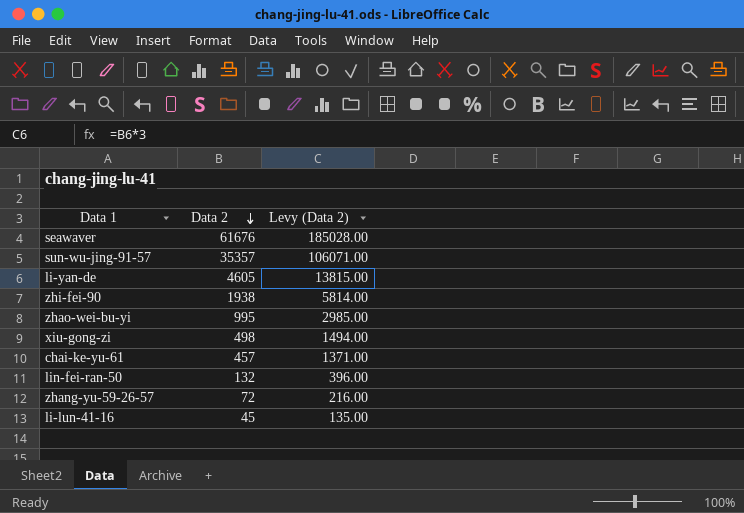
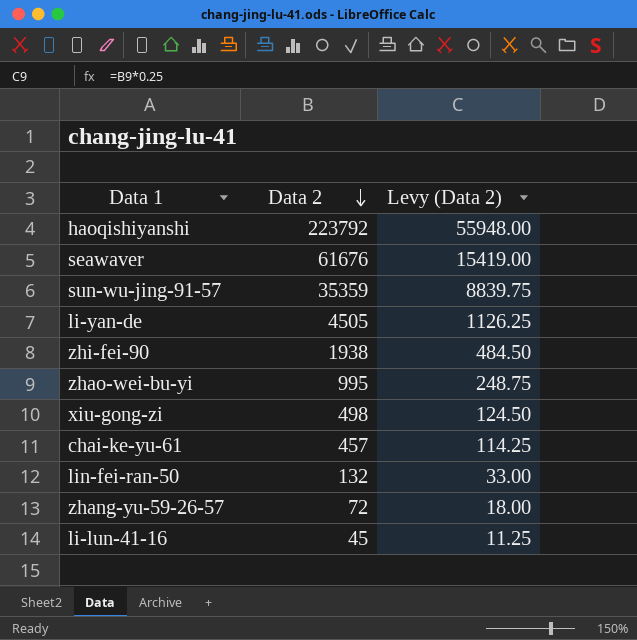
column Levy (Data 2) | formula: [Data 2] * 3 -> [Data 2] * 0.25
row haoqishiyanshi: none -> 223792 | 55948.00
sun-wu-jing-91-57 | Data 2: 35357 -> 35359
li-yan-de | Data 2: 4605 -> 4505

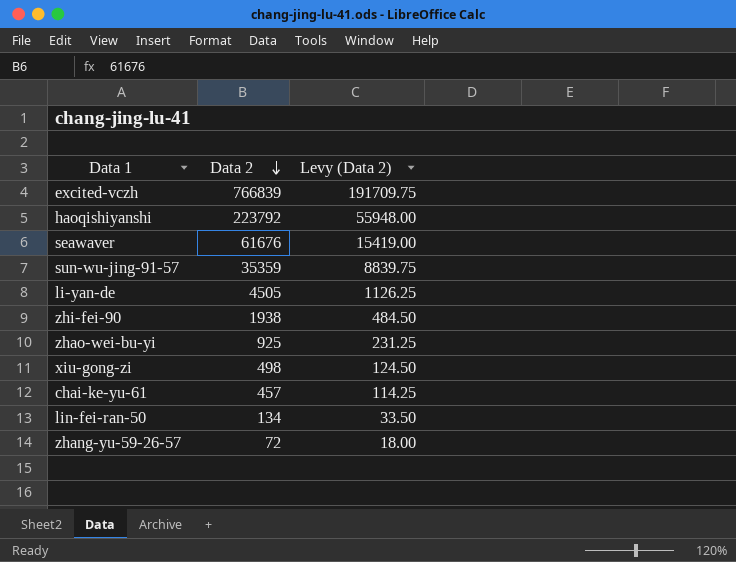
row li-lun-41-16: 45 | 11.25 -> none
row excited-vczh: none -> 766839 | 191709.75
zhao-wei-bu-yi | Data 2: 995 -> 925
zhao-wei-bu-yi | Levy (Data 2): 248.75 -> 231.25
lin-fei-ran-50 | Data 2: 132 -> 134
lin-fei-ran-50 | Levy (Data 2): 33.00 -> 33.50

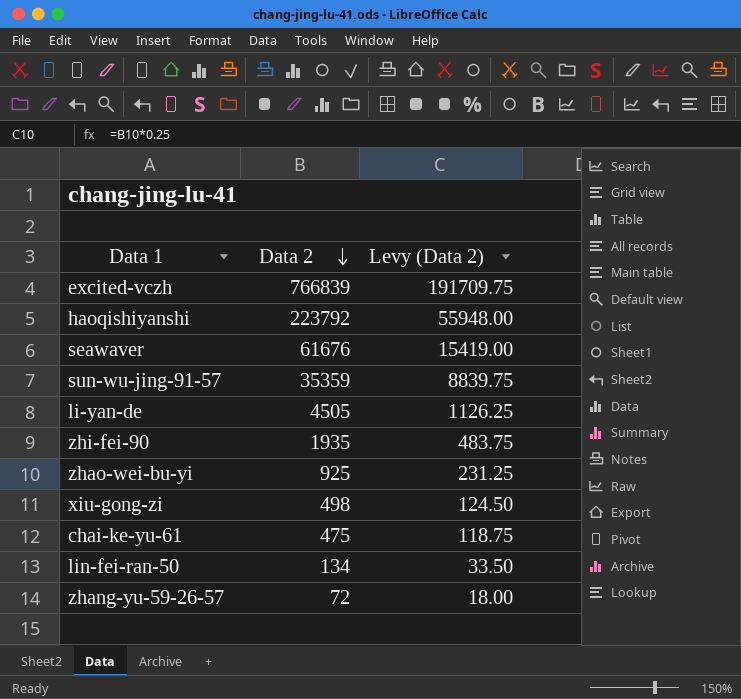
zhi-fei-90 | Data 2: 1938 -> 1935
zhi-fei-90 | Levy (Data 2): 484.50 -> 483.75
chai-ke-yu-61 | Data 2: 457 -> 475
chai-ke-yu-61 | Levy (Data 2): 114.25 -> 118.75

